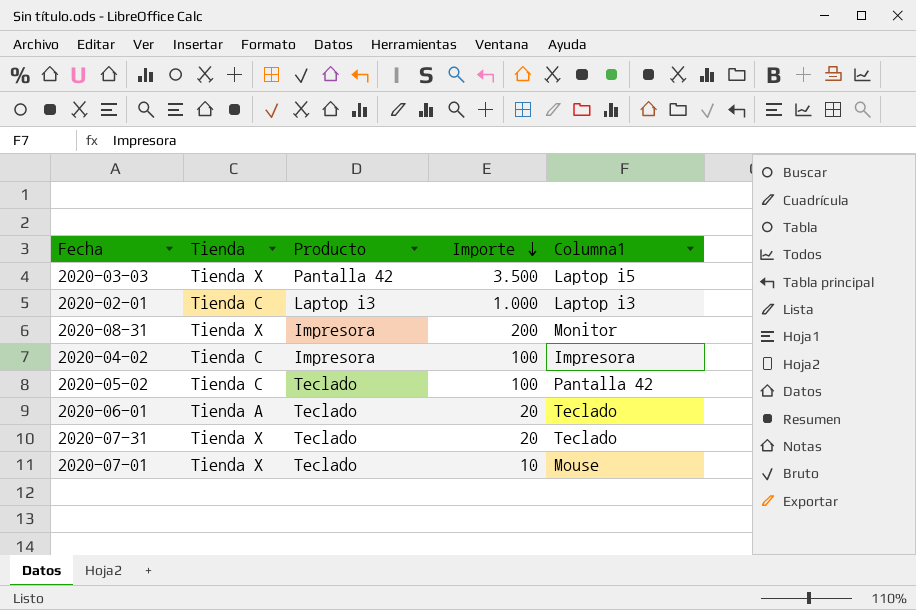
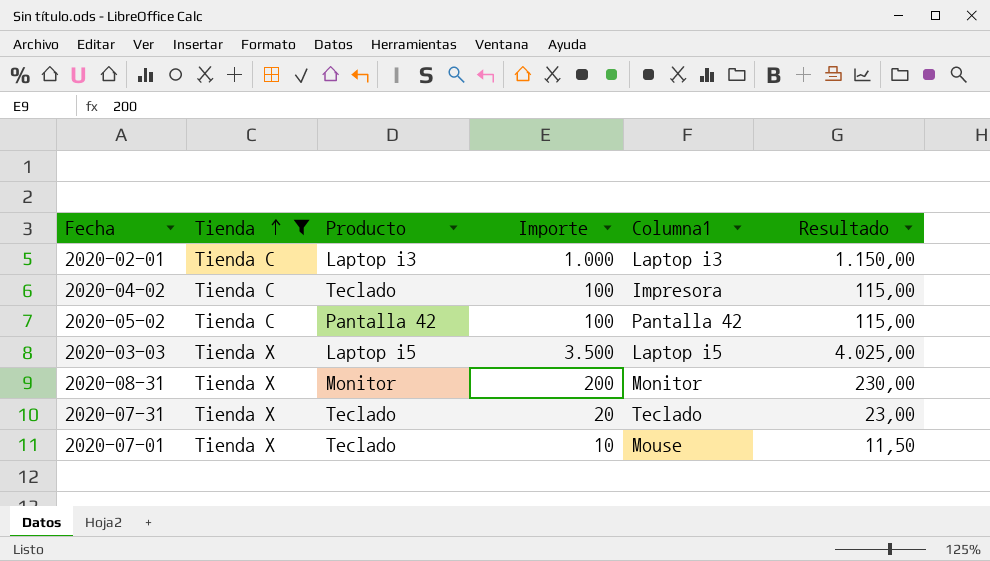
filter: none -> Tienda != Tienda A
row order: Importe descending -> Tienda ascending
column Resultado | formula: none -> [Importe] * 1,15
2020-04-02 | Producto: Impresora -> Teclado
2020-05-02 | Producto: Teclado -> Pantalla 42
2020-03-03 | Producto: Pantalla 42 -> Laptop i5
2020-08-31 | Producto: Impresora -> Monitor

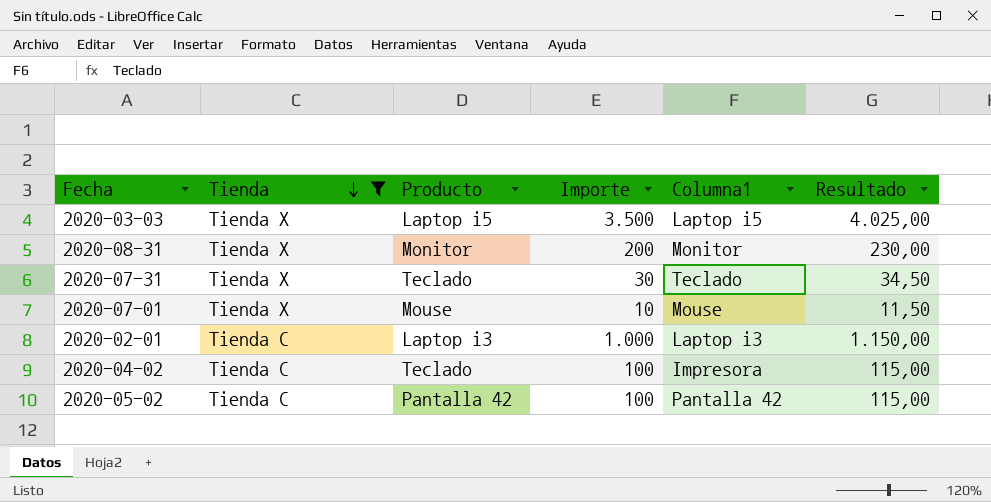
row order: Tienda ascending -> Tienda descending
2020-07-31 | Importe: 20 -> 30
2020-07-31 | Resultado: 23,00 -> 34,50
2020-07-01 | Producto: Teclado -> Mouse

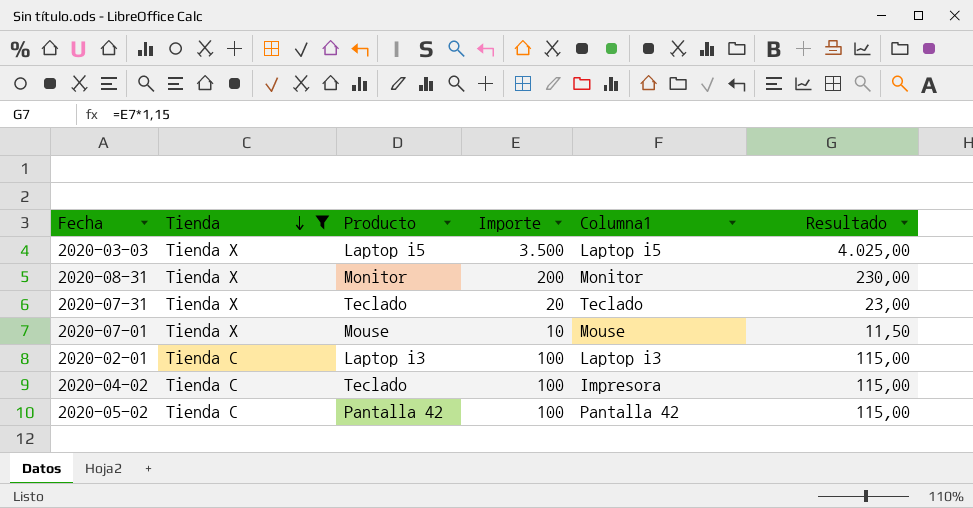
2020-07-31 | Importe: 30 -> 20
2020-07-31 | Resultado: 34,50 -> 23,00
2020-02-01 | Importe: 1.000 -> 100
2020-02-01 | Resultado: 1.150,00 -> 115,00

